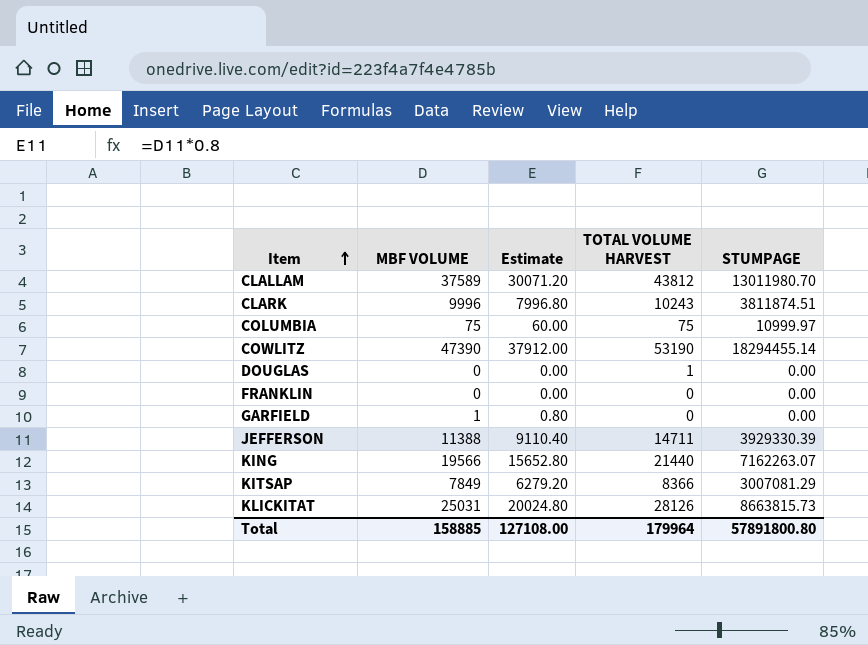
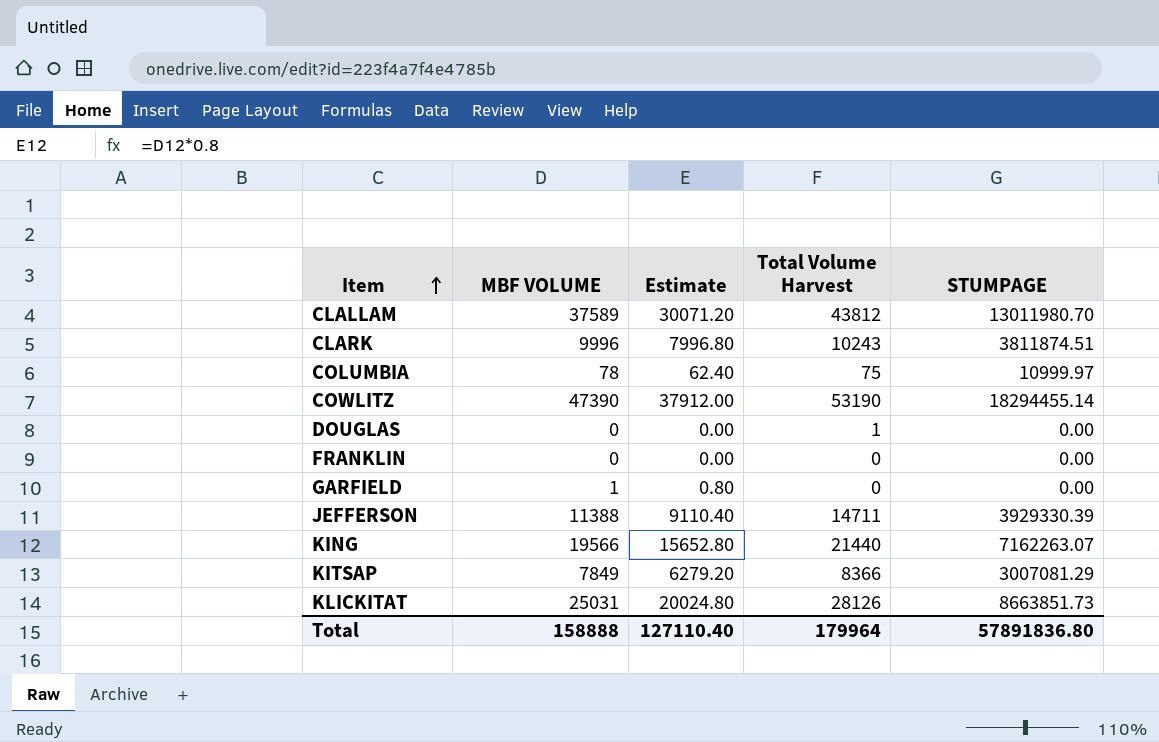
column name: TOTAL VOLUME HARVEST -> Total Volume Harvest
COLUMBIA | MBF VOLUME: 75 -> 78
COLUMBIA | Estimate: 60.00 -> 62.40
KLICKITAT | STUMPAGE: 8663815.73 -> 8663851.73
Total | MBF VOLUME: 158885 -> 158888
Total | Estimate: 127108.00 -> 127110.40
Total | STUMPAGE: 57891800.80 -> 57891836.80

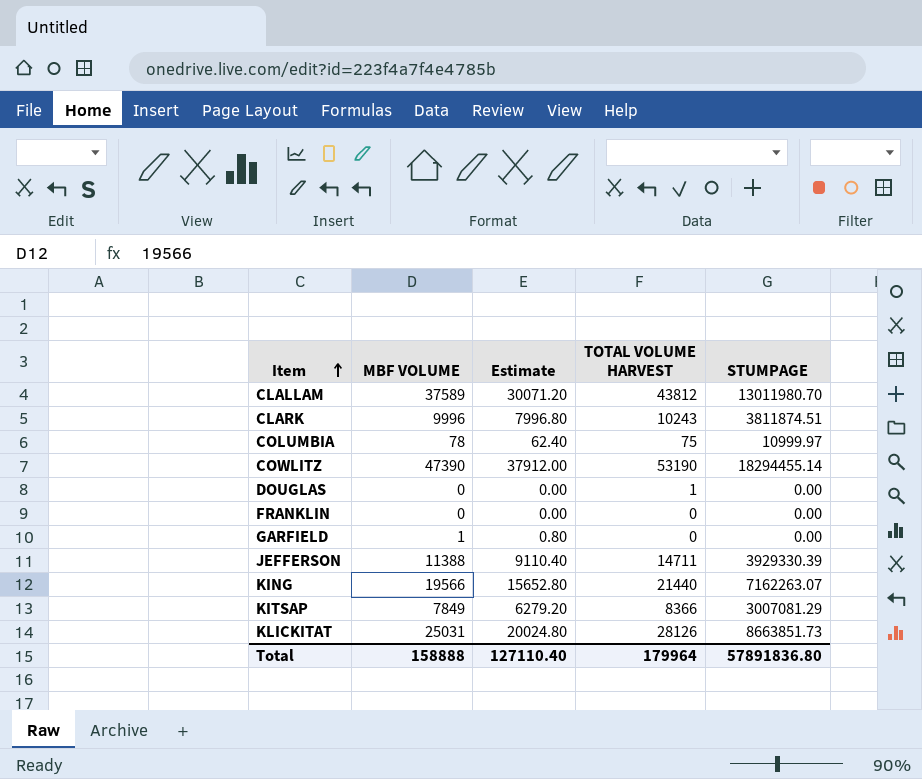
column name: Total Volume Harvest -> TOTAL VOLUME HARVEST

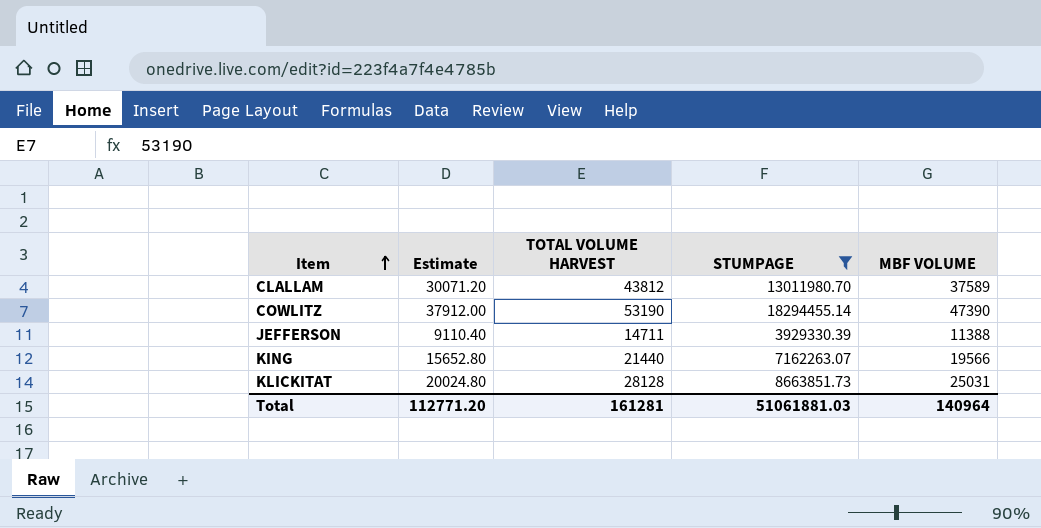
filter: none -> STUMPAGE >= 3929330.39
column MBF VOLUME | position: 2 -> 5
KLICKITAT | TOTAL VOLUME HARVEST: 28126 -> 28128
Total | Estimate: 127110.40 -> 112771.20
Total | TOTAL VOLUME HARVEST: 179964 -> 161281
Total | STUMPAGE: 57891836.80 -> 51061881.03
Total | MBF VOLUME: 158888 -> 140964

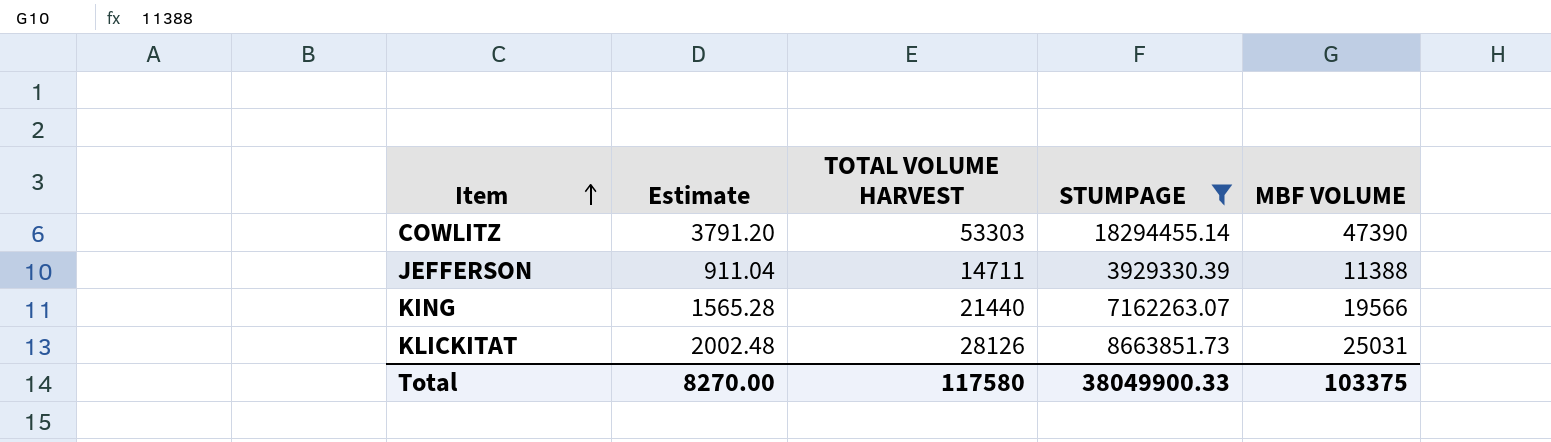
column Estimate | formula: [MBF VOLUME] * 0.8 -> [MBF VOLUME] * 0.08
row CLALLAM: 30071.20 | 43812 | 13011980.70 | 37589 -> none
COWLITZ | TOTAL VOLUME HARVEST: 53190 -> 53303
KLICKITAT | TOTAL VOLUME HARVEST: 28128 -> 28126
Total | Estimate: 112771.20 -> 8270.00
Total | TOTAL VOLUME HARVEST: 161281 -> 117580
Total | STUMPAGE: 51061881.03 -> 38049900.33
Total | MBF VOLUME: 140964 -> 103375

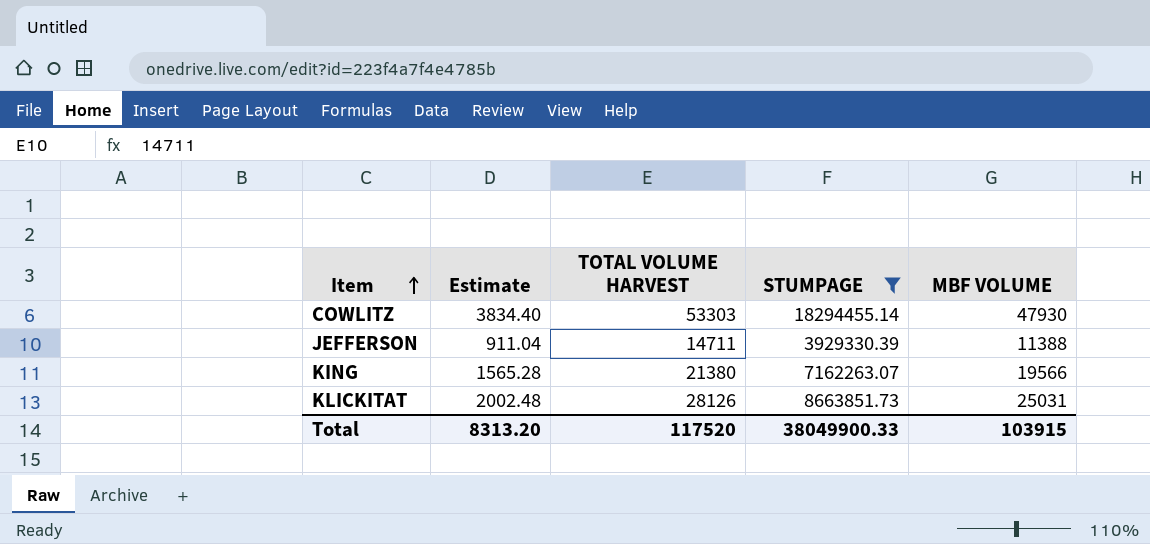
COWLITZ | Estimate: 3791.20 -> 3834.40
COWLITZ | MBF VOLUME: 47390 -> 47930
KING | TOTAL VOLUME HARVEST: 21440 -> 21380
Total | Estimate: 8270.00 -> 8313.20
Total | TOTAL VOLUME HARVEST: 117580 -> 117520
Total | MBF VOLUME: 103375 -> 103915

